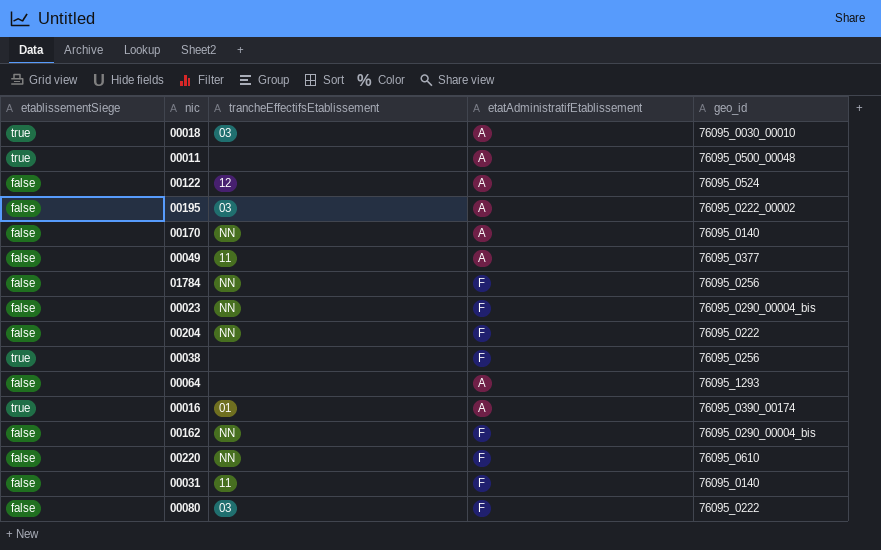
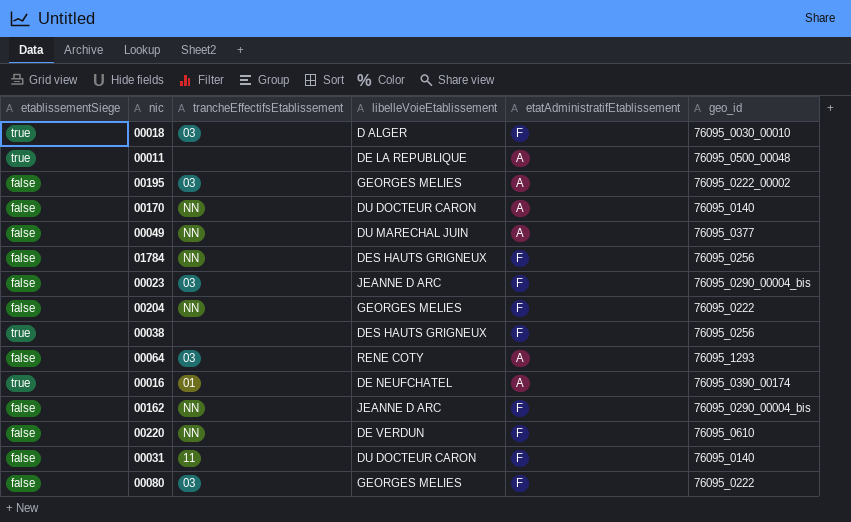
column libelleVoieEtablissement | position: none -> 4
row 00122: false | 12 | A | 76095_0524 -> none
00018 | etatAdministratifEtablissement: A -> F
00049 | trancheEffectifsEtablissement: 11 -> NN
00023 | trancheEffectifsEtablissement: NN -> 03
00064 | trancheEffectifsEtablissement: none -> 03

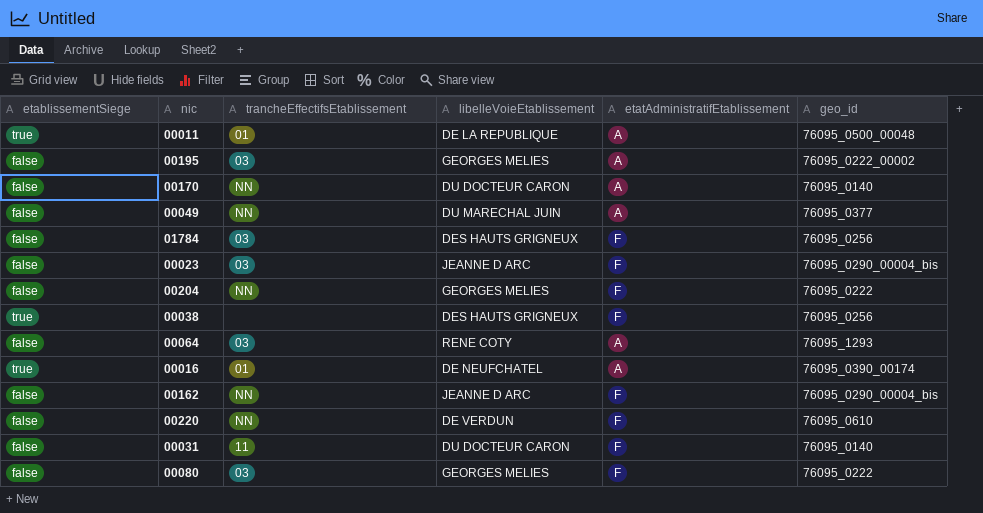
row 00018: true | 03 | D ALGER | F | 76095_0030_00010 -> none
00011 | trancheEffectifsEtablissement: none -> 01
01784 | trancheEffectifsEtablissement: NN -> 03

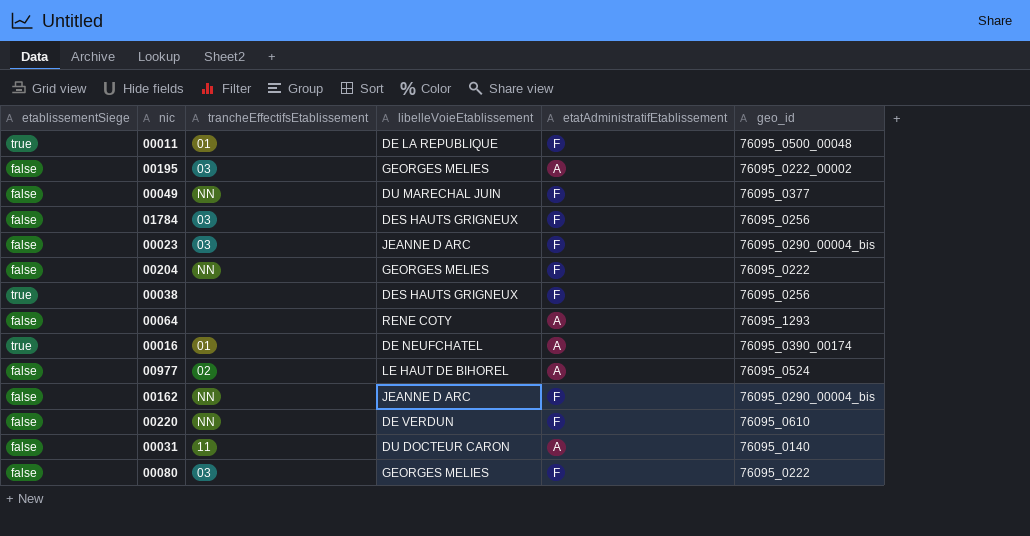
row 00170: false | NN | DU DOCTEUR CARON | A | 76095_0140 -> none
00011 | etatAdministratifEtablissement: A -> F
00049 | etatAdministratifEtablissement: A -> F
00064 | trancheEffectifsEtablissement: 03 -> none
row 00977: none -> false | 02 | LE HAUT DE BIHOREL | A | 76095_0524
00031 | etatAdministratifEtablissement: F -> A

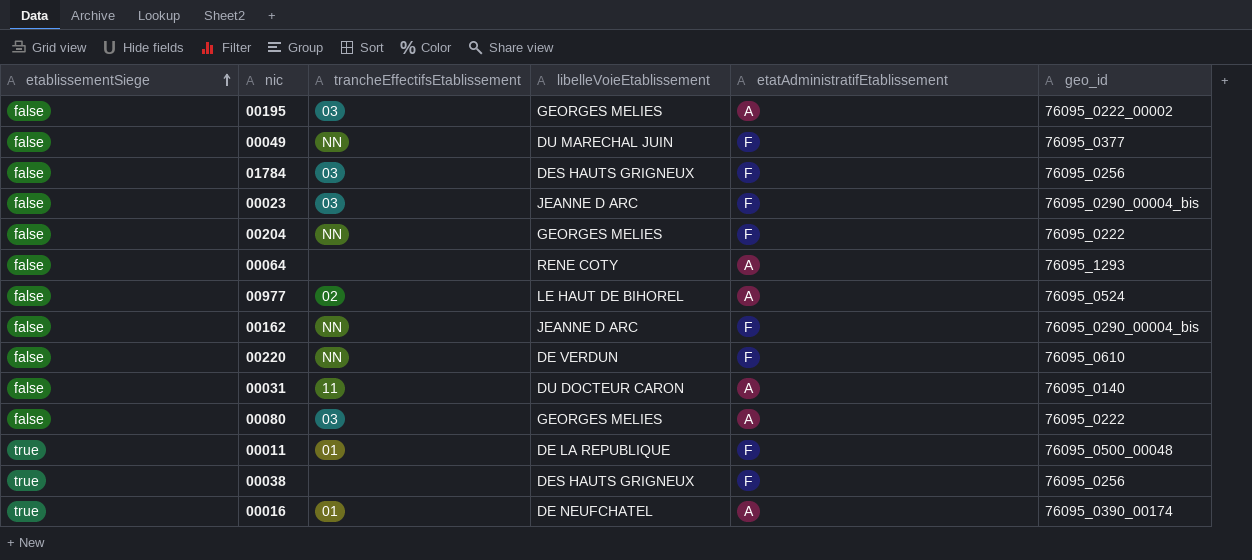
row order: none -> etablissementSiege ascending
00080 | etatAdministratifEtablissement: F -> A

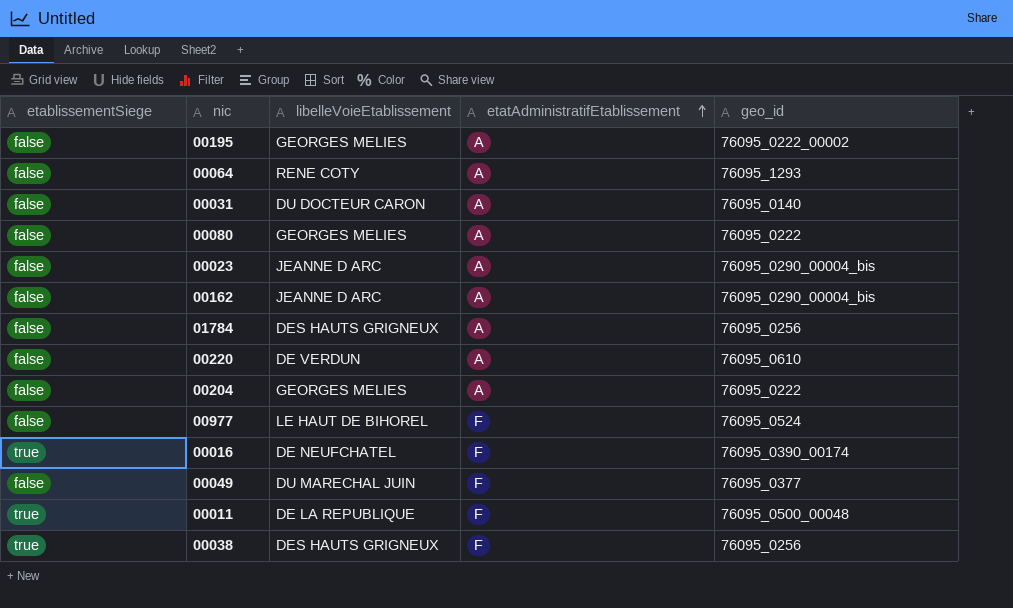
row order: etablissementSiege ascending -> etatAdministratifEtablissement ascending
column trancheEffectifsEtablissement | position: 3 -> none
00023 | etatAdministratifEtablissement: F -> A
00162 | etatAdministratifEtablissement: F -> A
01784 | etatAdministratifEtablissement: F -> A
00220 | etatAdministratifEtablissement: F -> A
00204 | etatAdministratifEtablissement: F -> A
00977 | etatAdministratifEtablissement: A -> F
00016 | etatAdministratifEtablissement: A -> F

